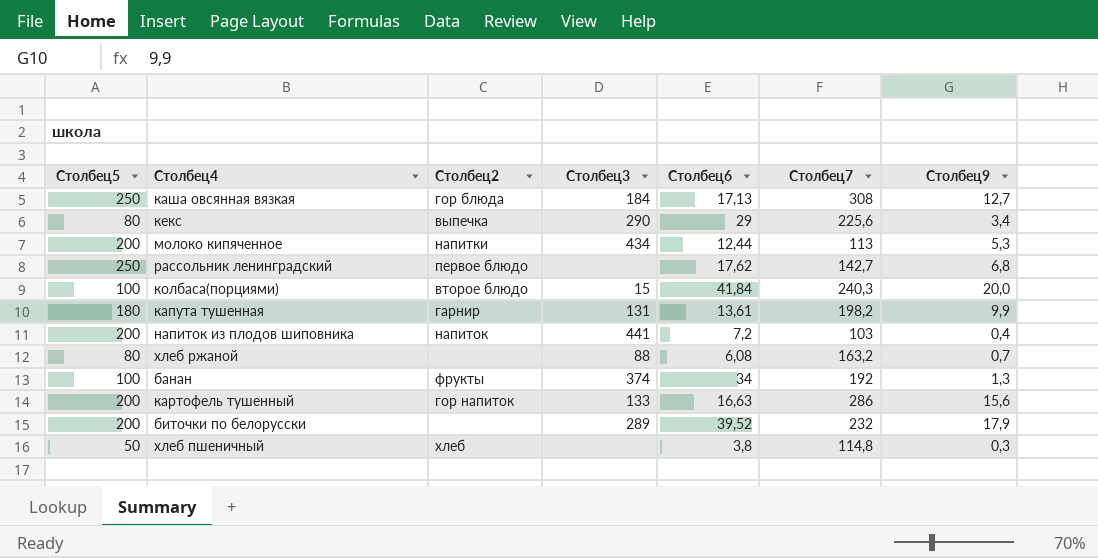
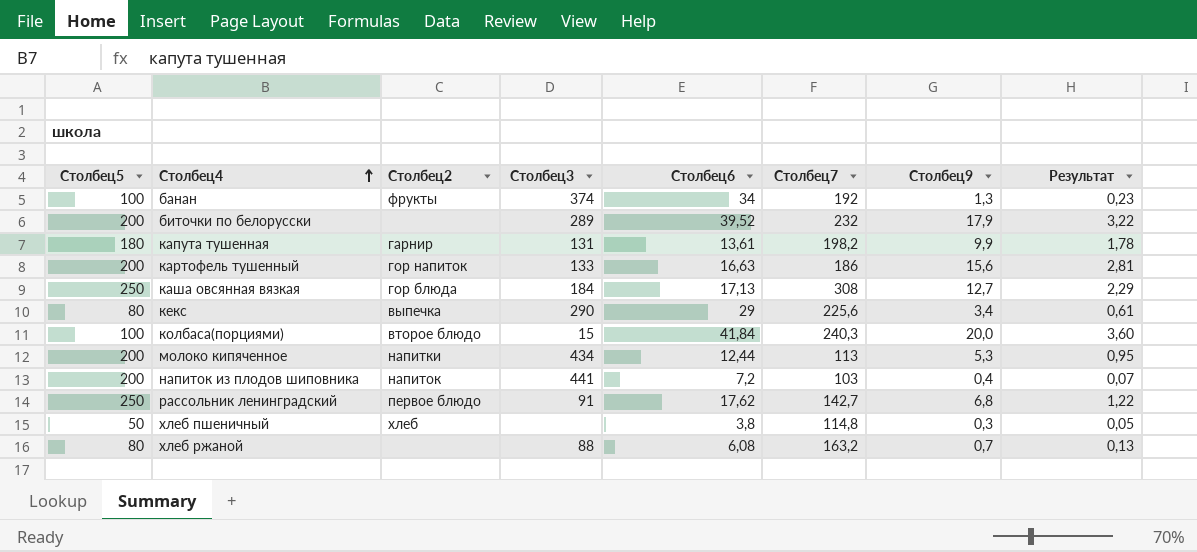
row order: none -> Столбец4 ascending
column Результат | formula: none -> [Столбец9] * 0,18
картофель тушенный | Столбец7: 286 -> 186
рассольник ленинградский | Столбец3: none -> 91

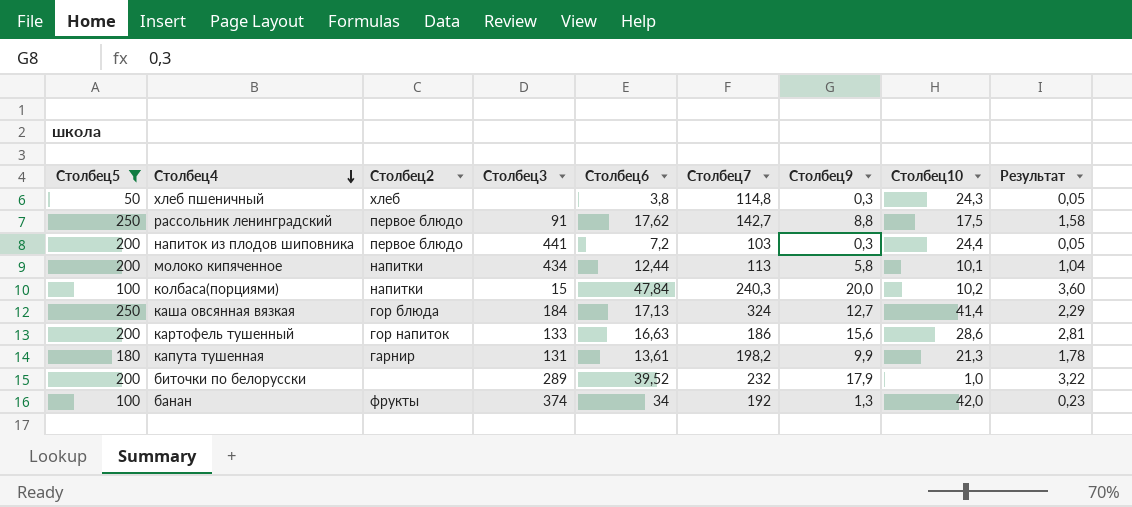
filter: none -> Столбец5 != 80
row order: Столбец4 ascending -> Столбец4 descending
column Столбец10 | position: none -> 8
рассольник ленинградский | Столбец9: 6,8 -> 8,8
рассольник ленинградский | Результат: 1,22 -> 1,58
напиток из плодов шиповника | Столбец2: напиток -> первое блюдо
напиток из плодов шиповника | Столбец9: 0,4 -> 0,3
напиток из плодов шиповника | Результат: 0,07 -> 0,05
молоко кипяченное | Столбец9: 5,3 -> 5,8
молоко кипяченное | Результат: 0,95 -> 1,04
колбаса(порциями) | Столбец2: второе блюдо -> напитки
колбаса(порциями) | Столбец6: 41,84 -> 47,84
каша овсянная вязкая | Столбец7: 308 -> 324

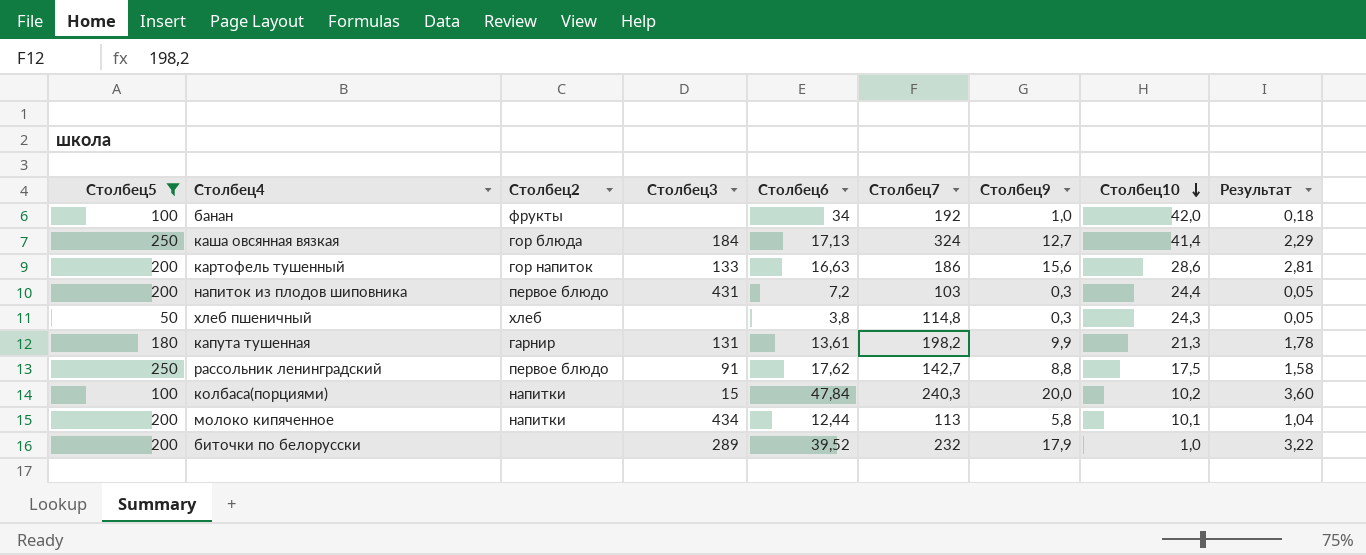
row order: Столбец4 descending -> Столбец10 descending
банан | Столбец3: 374 -> none
банан | Столбец9: 1,3 -> 1,0
банан | Результат: 0,23 -> 0,18
напиток из плодов шиповника | Столбец3: 441 -> 431

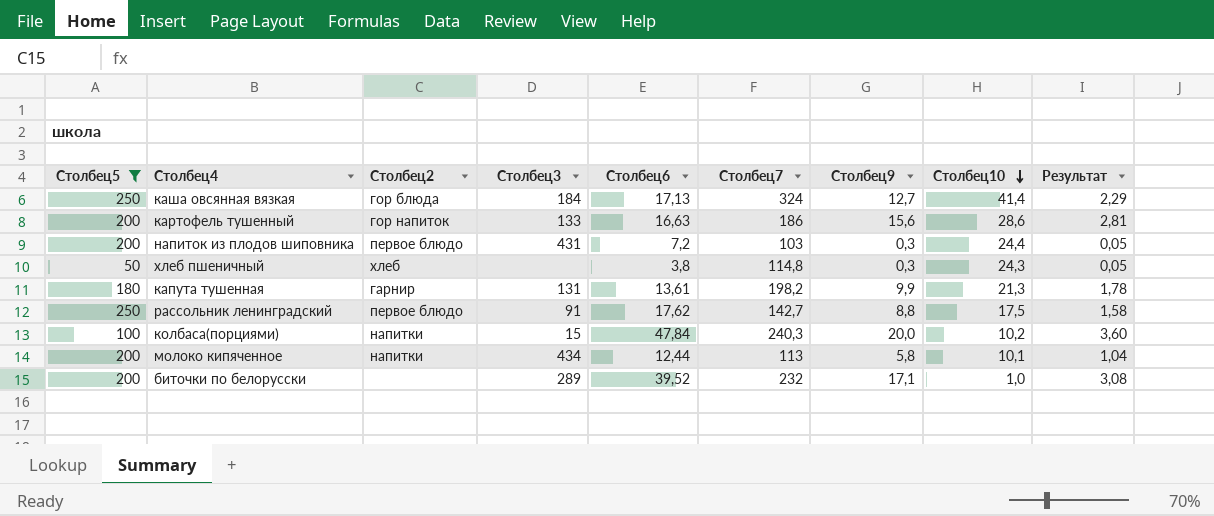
row банан: 100 | фрукты | none | 34 | 192 | 1,0 | 42,0 | 0,18 -> none
биточки по белорусски | Столбец9: 17,9 -> 17,1
биточки по белорусски | Результат: 3,22 -> 3,08

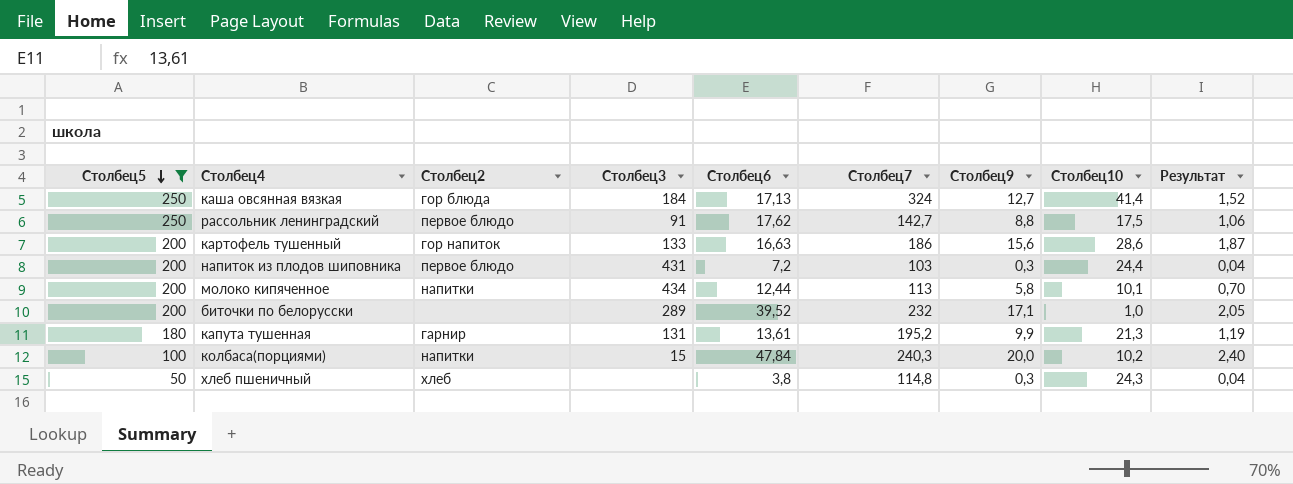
row order: Столбец10 descending -> Столбец5 descending
column Результат | formula: [Столбец9] * 0,18 -> [Столбец9] * 0,12
капута тушенная | Столбец7: 198,2 -> 195,2

